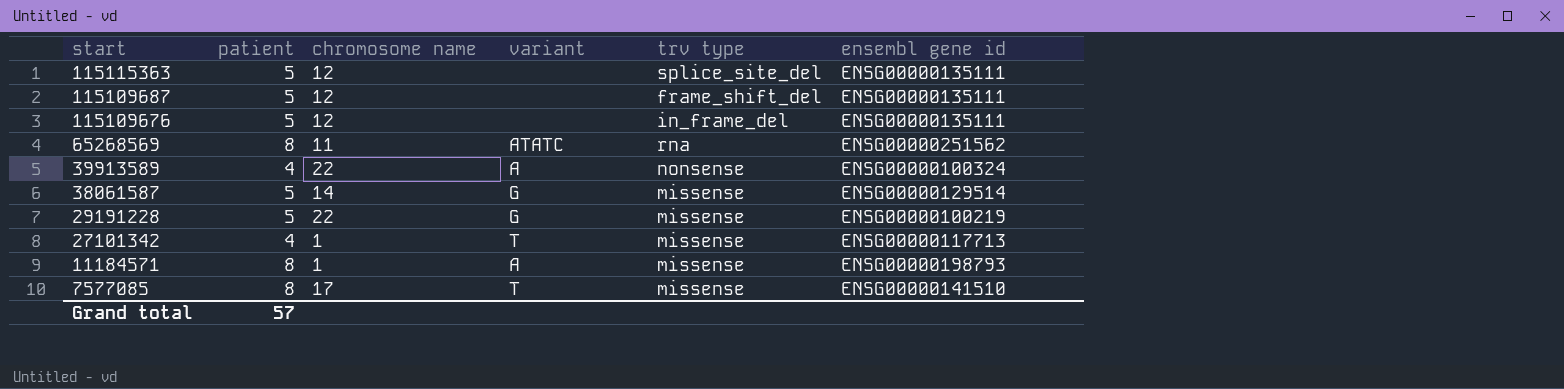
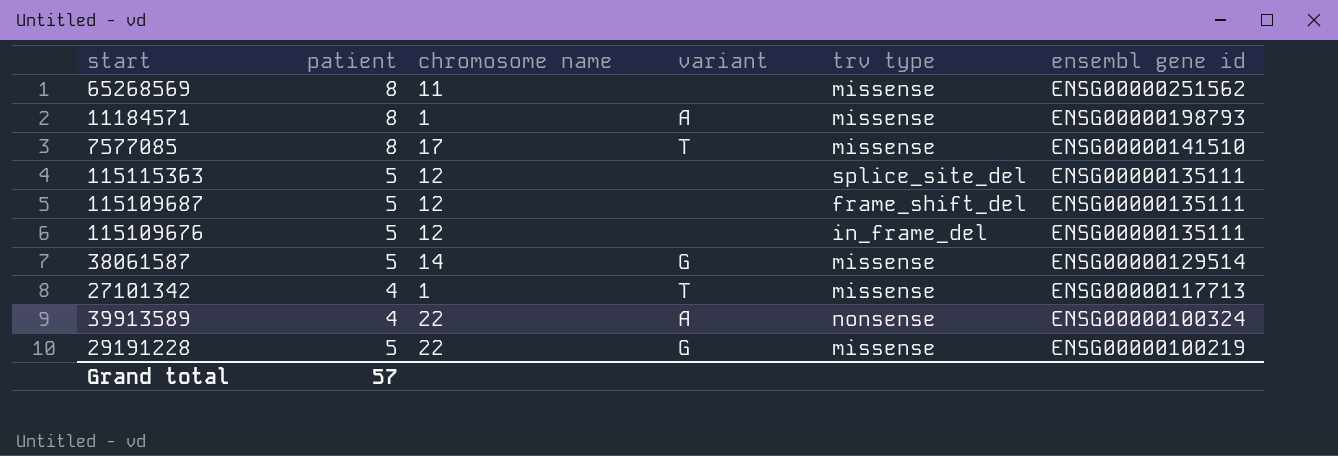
row order: start descending -> ensembl gene id descending
65268569 | variant: ATATC -> none
65268569 | trv type: rna -> missense

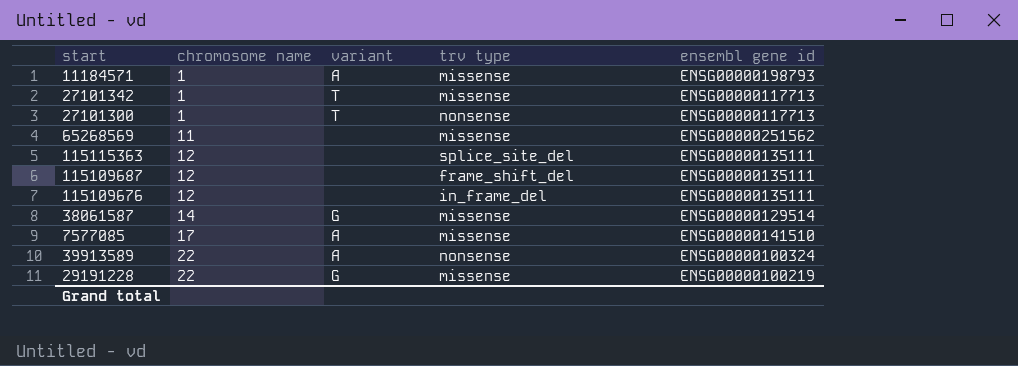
row order: ensembl gene id descending -> chromosome name ascending
column patient | position: 2 -> none
row 27101300: none -> 1 | T | nonsense | ENSG00000117713
7577085 | variant: T -> A

